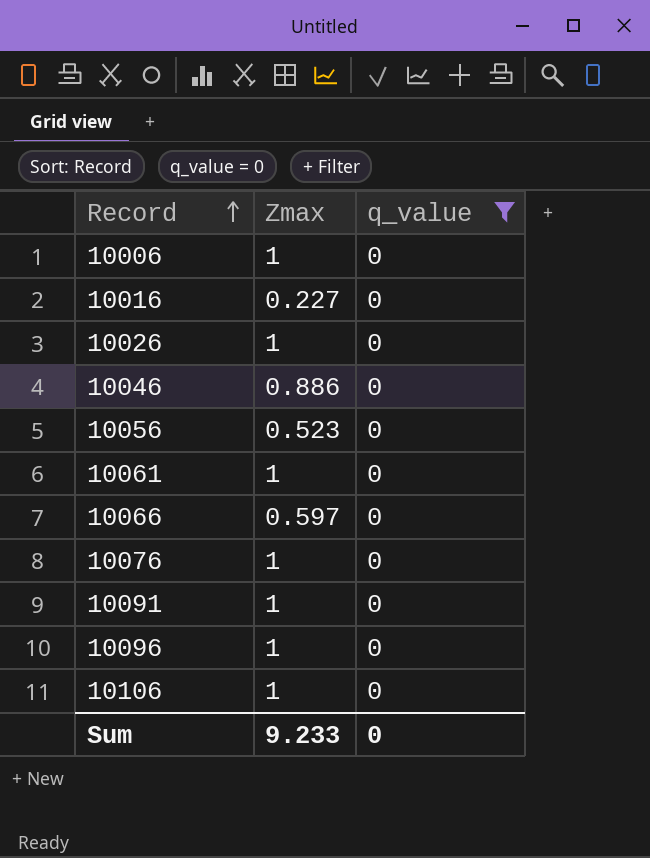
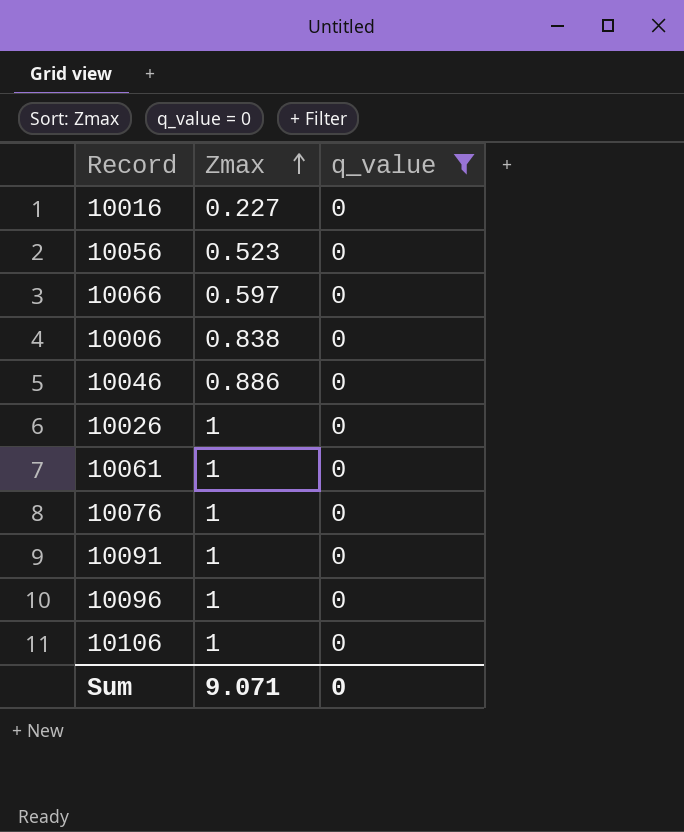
row order: Record ascending -> Zmax ascending
10006 | Zmax: 1 -> 0.838
Sum | Zmax: 9.233 -> 9.071

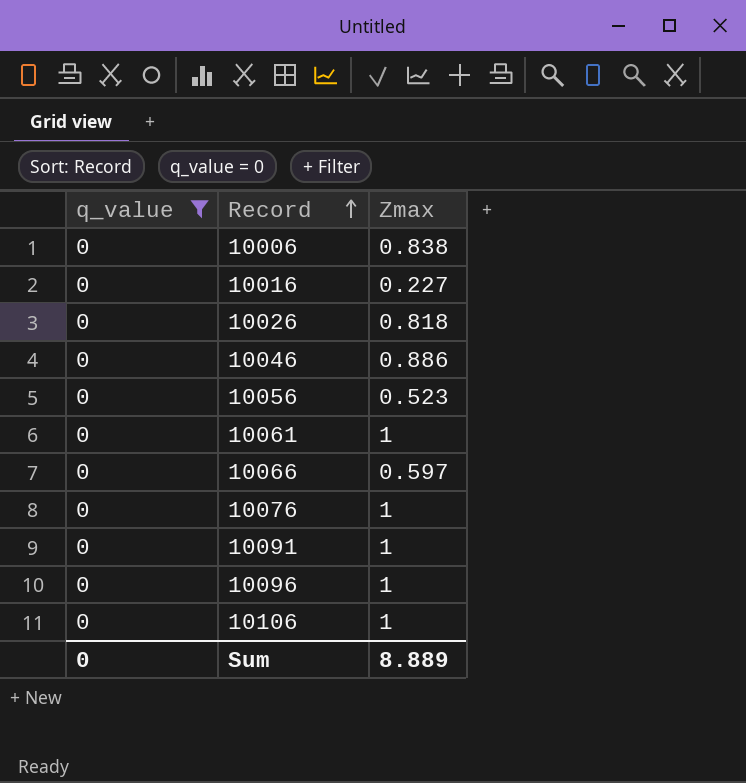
row order: Zmax ascending -> Record ascending
column q_value | position: 3 -> 1
10026 | Zmax: 1 -> 0.818
Sum | Zmax: 9.071 -> 8.889

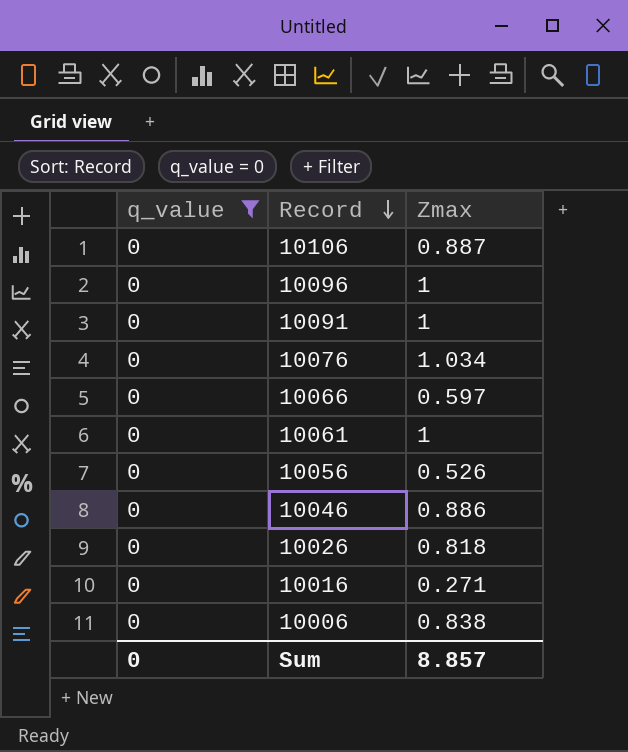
row order: Record ascending -> Record descending
10106 | Zmax: 1 -> 0.887
10076 | Zmax: 1 -> 1.034
10056 | Zmax: 0.523 -> 0.526
10016 | Zmax: 0.227 -> 0.271
Sum | Zmax: 8.889 -> 8.857

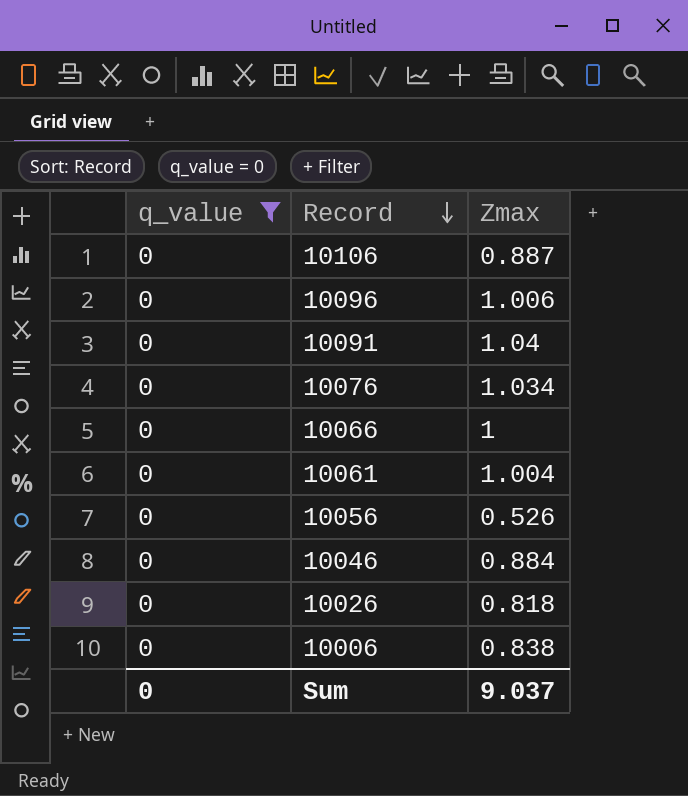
row 10016: 0 | 0.271 -> none
10096 | Zmax: 1 -> 1.006
10091 | Zmax: 1 -> 1.04
10066 | Zmax: 0.597 -> 1
10061 | Zmax: 1 -> 1.004
10046 | Zmax: 0.886 -> 0.884
Sum | Zmax: 8.857 -> 9.037

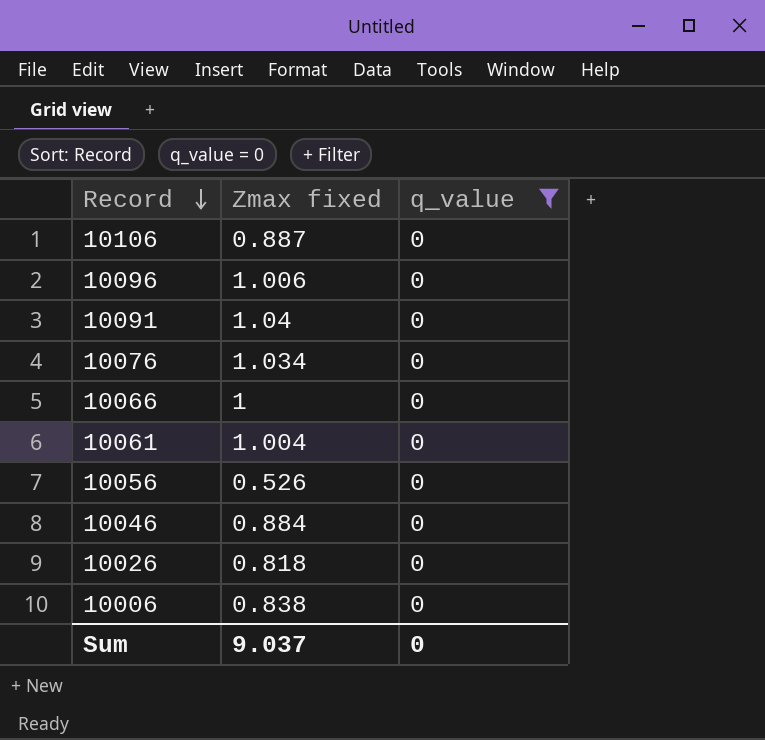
column name: Zmax -> Zmax fixed
column q_value | position: 1 -> 3

